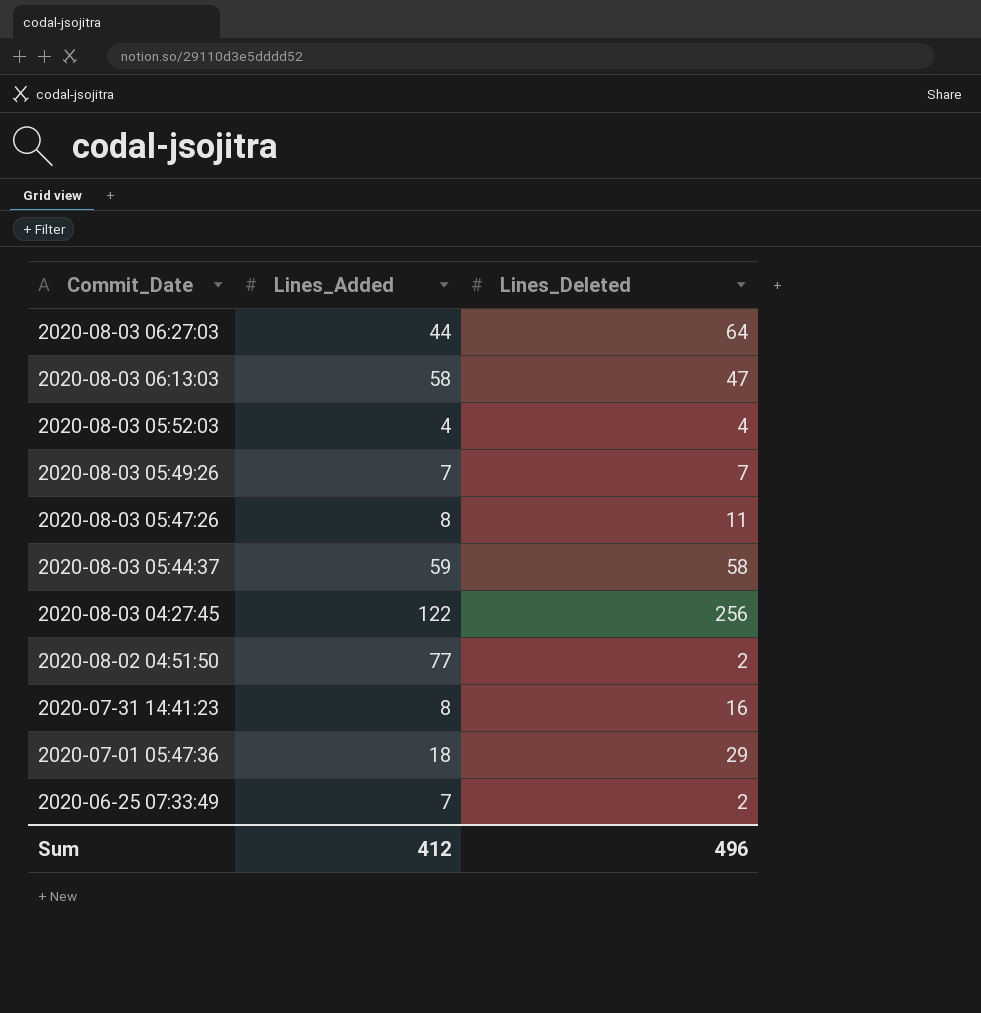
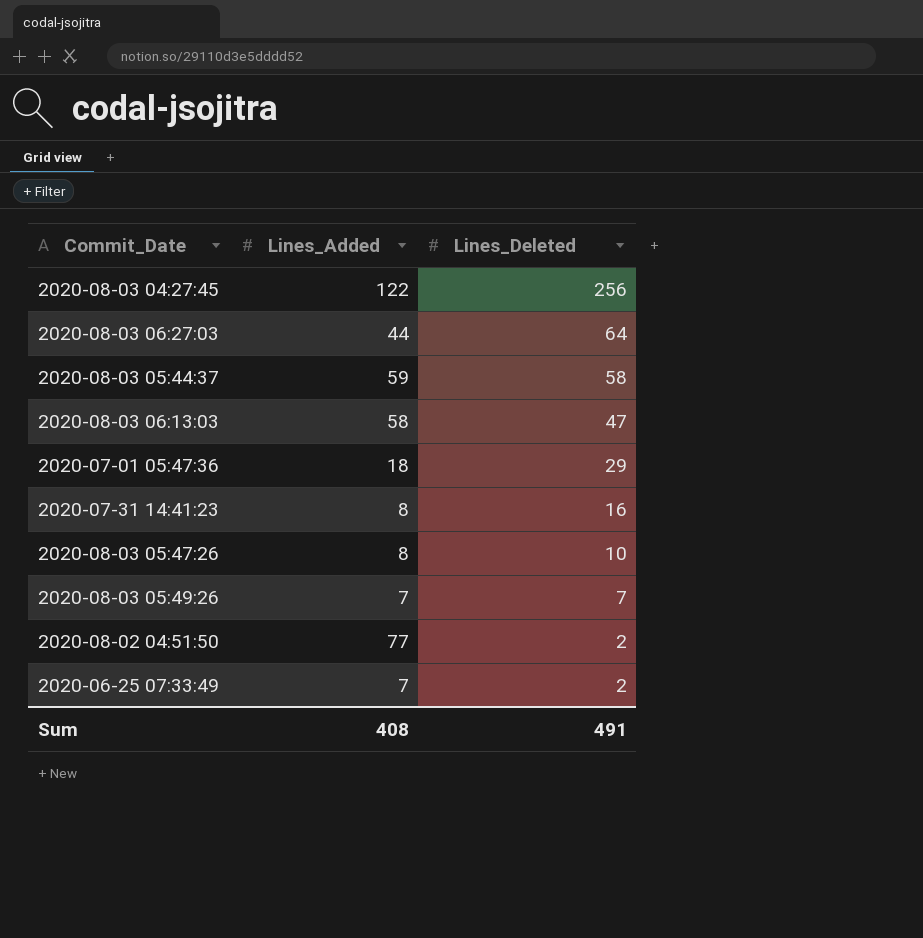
row order: Commit_Date descending -> Lines_Deleted descending
row 2020-08-03 05:52:03: 4 | 4 -> none
2020-08-03 05:47:26 | Lines_Deleted: 11 -> 10
Sum | Lines_Added: 412 -> 408
Sum | Lines_Deleted: 496 -> 491

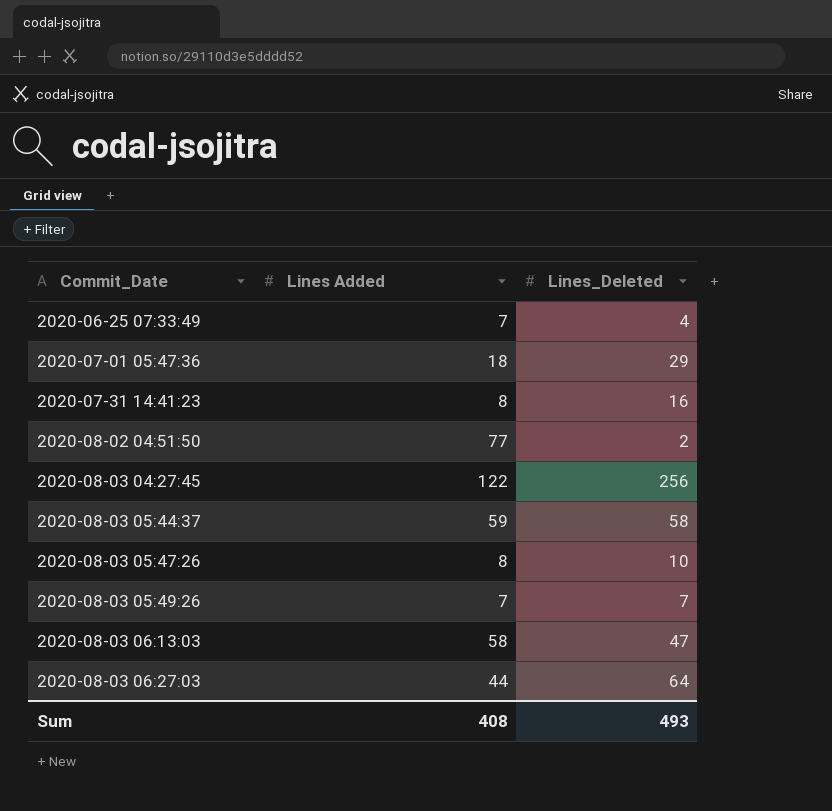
row order: Lines_Deleted descending -> Commit_Date ascending
column name: Lines_Added -> Lines Added
2020-06-25 07:33:49 | Lines_Deleted: 2 -> 4
Sum | Lines_Deleted: 491 -> 493

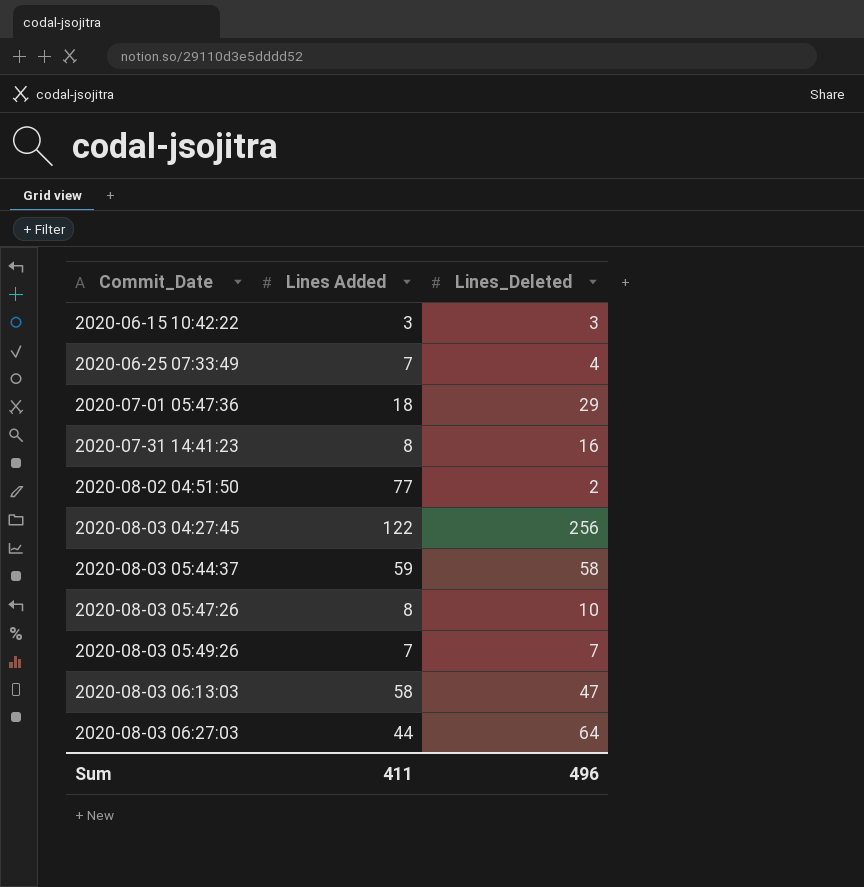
row 2020-06-15 10:42:22: none -> 3 | 3
Sum | Lines Added: 408 -> 411
Sum | Lines_Deleted: 493 -> 496

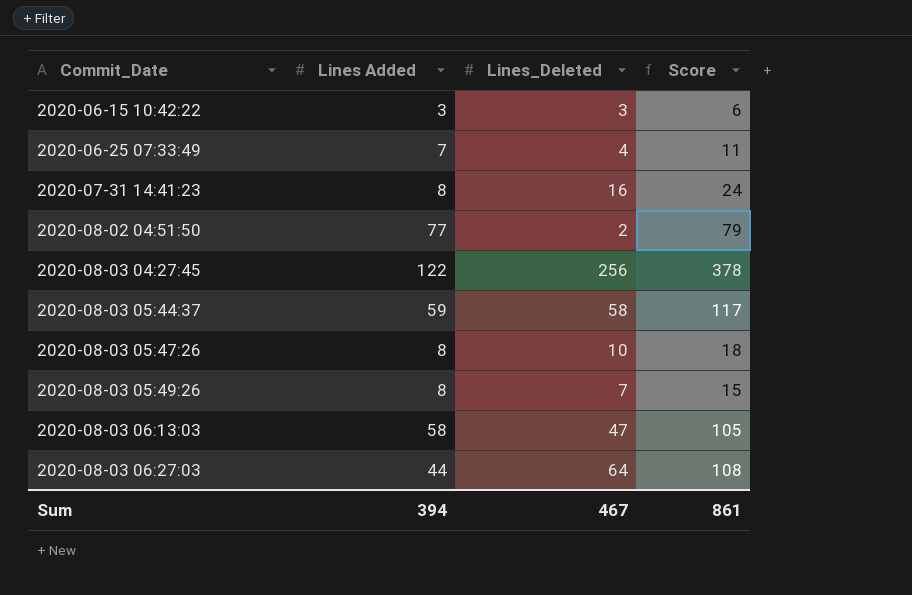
column Score | formula: none -> [Lines Added] + [Lines_Deleted]
row 2020-07-01 05:47:36: 18 | 29 -> none
2020-08-03 05:49:26 | Lines Added: 7 -> 8
Sum | Lines Added: 411 -> 394
Sum | Lines_Deleted: 496 -> 467

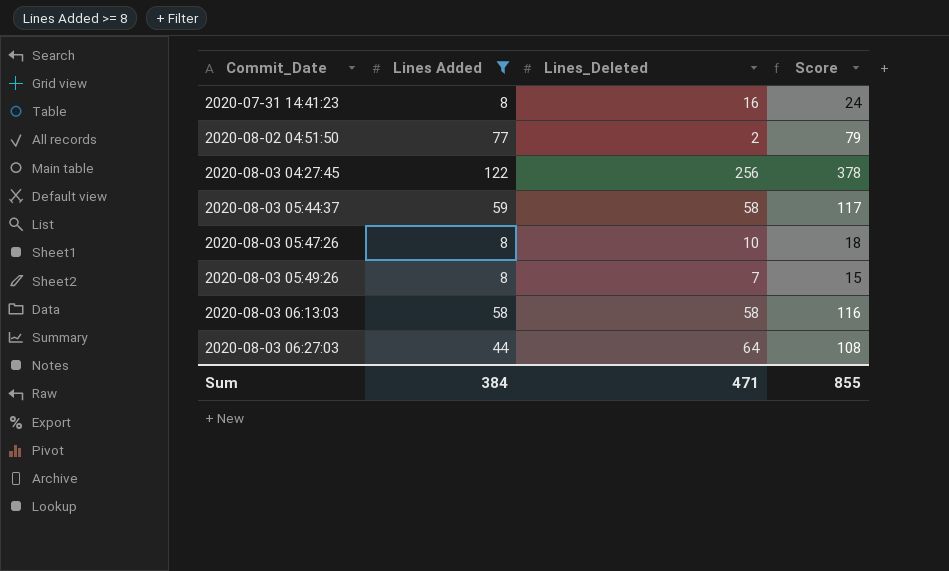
filter: none -> Lines Added >= 8
2020-08-03 06:13:03 | Lines_Deleted: 47 -> 58
2020-08-03 06:13:03 | Score: 105 -> 116
Sum | Lines Added: 394 -> 384
Sum | Lines_Deleted: 467 -> 471
Sum | Score: 861 -> 855

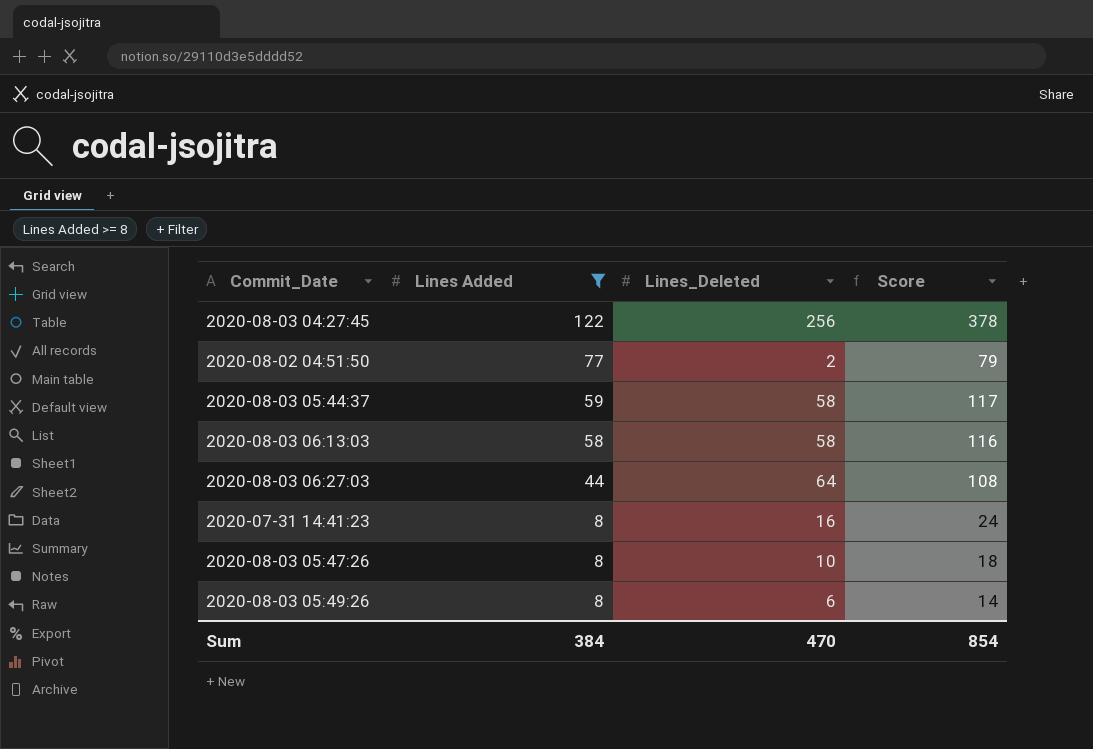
row order: Commit_Date ascending -> Lines Added descending
2020-08-03 05:49:26 | Lines_Deleted: 7 -> 6
2020-08-03 05:49:26 | Score: 15 -> 14
Sum | Lines_Deleted: 471 -> 470
Sum | Score: 855 -> 854

